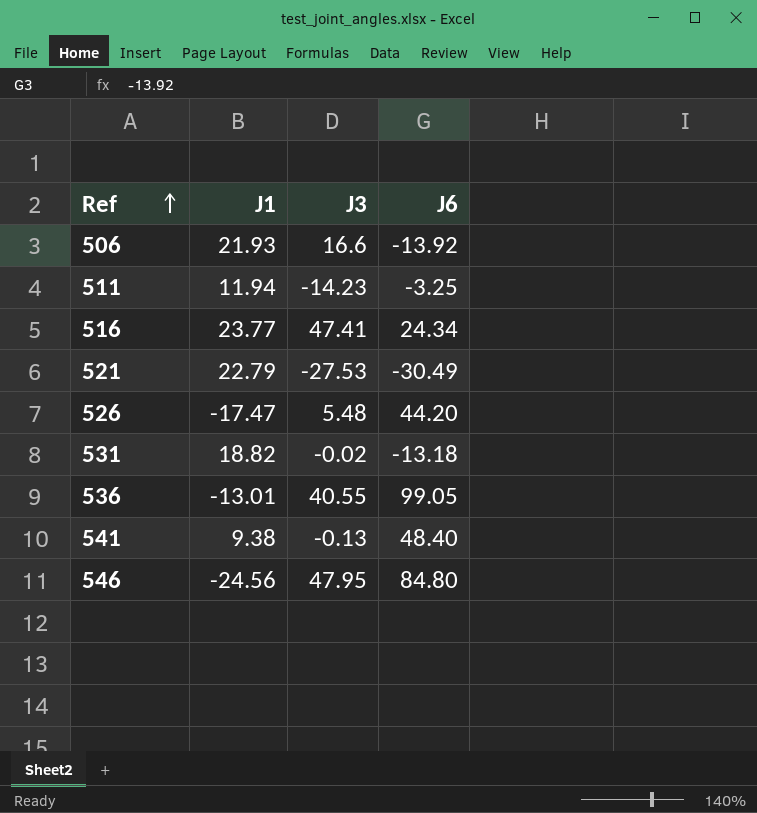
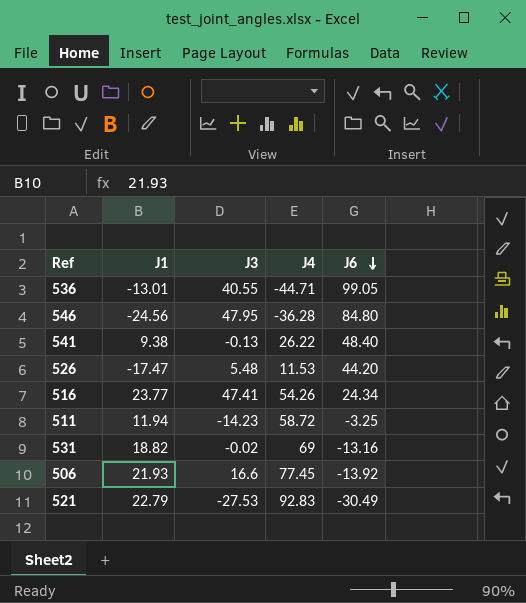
row order: Ref ascending -> J6 descending
column J4 | position: none -> 4
531 | J6: -13.18 -> -13.16

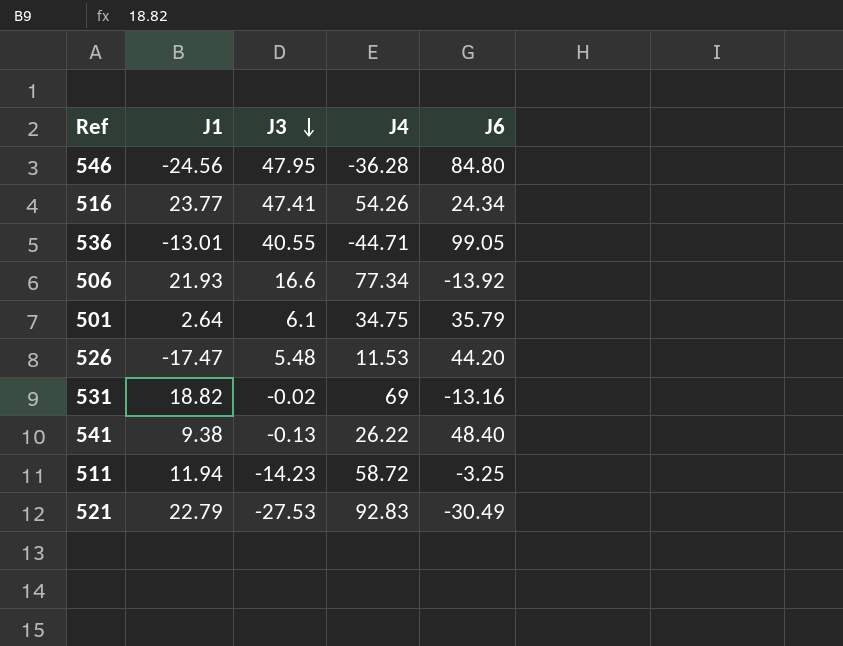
row order: J6 descending -> J3 descending
506 | J4: 77.45 -> 77.34
row 501: none -> 2.64 | 6.1 | 34.75 | 35.79

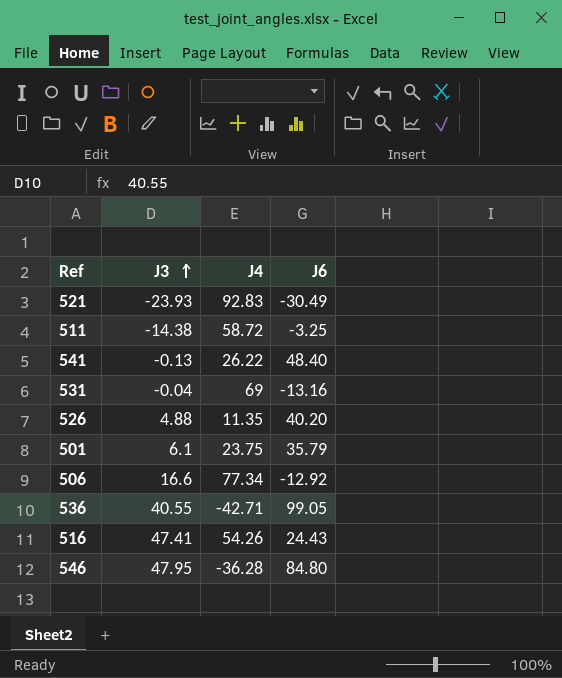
row order: J3 descending -> J3 ascending
column J1 | position: 2 -> none
521 | J3: -27.53 -> -23.93
511 | J3: -14.23 -> -14.38
531 | J3: -0.02 -> -0.04
526 | J3: 5.48 -> 4.88
526 | J4: 11.53 -> 11.35
526 | J6: 44.20 -> 40.20
501 | J4: 34.75 -> 23.75
506 | J6: -13.92 -> -12.92
536 | J4: -44.71 -> -42.71
516 | J6: 24.34 -> 24.43

